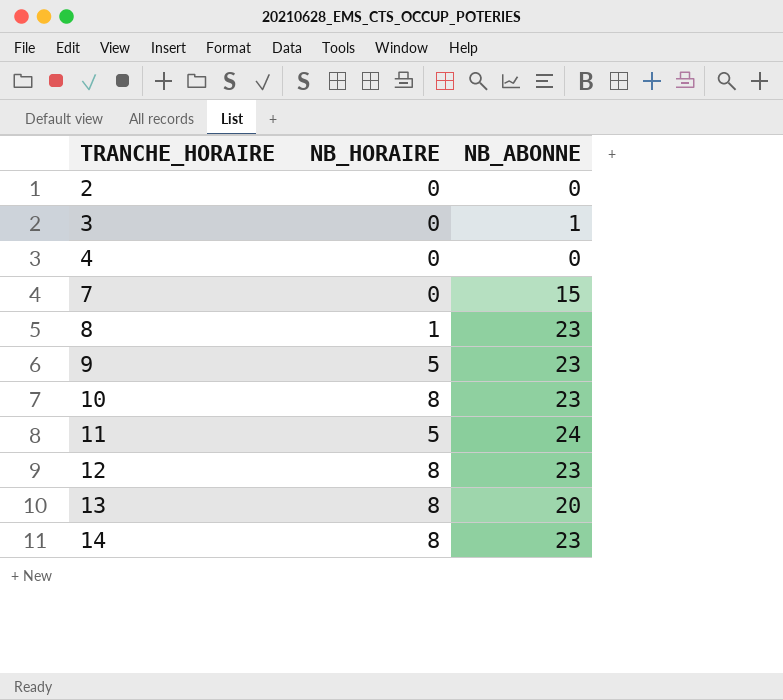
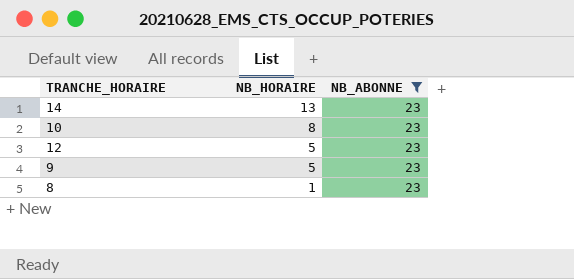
filter: none -> NB_ABONNE = 23
row order: TRANCHE_HORAIRE ascending -> NB_HORAIRE descending
14 | NB_HORAIRE: 8 -> 13
12 | NB_HORAIRE: 8 -> 5

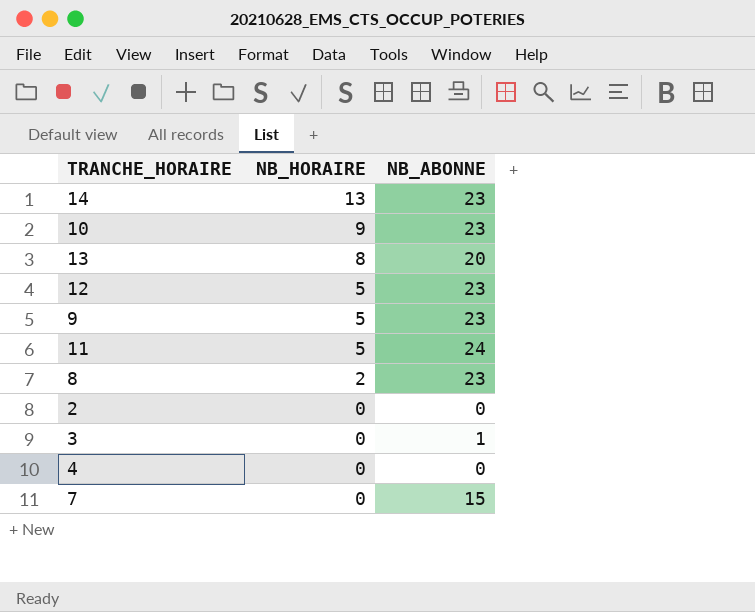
filter: NB_ABONNE = 23 -> none
10 | NB_HORAIRE: 8 -> 9
8 | NB_HORAIRE: 1 -> 2

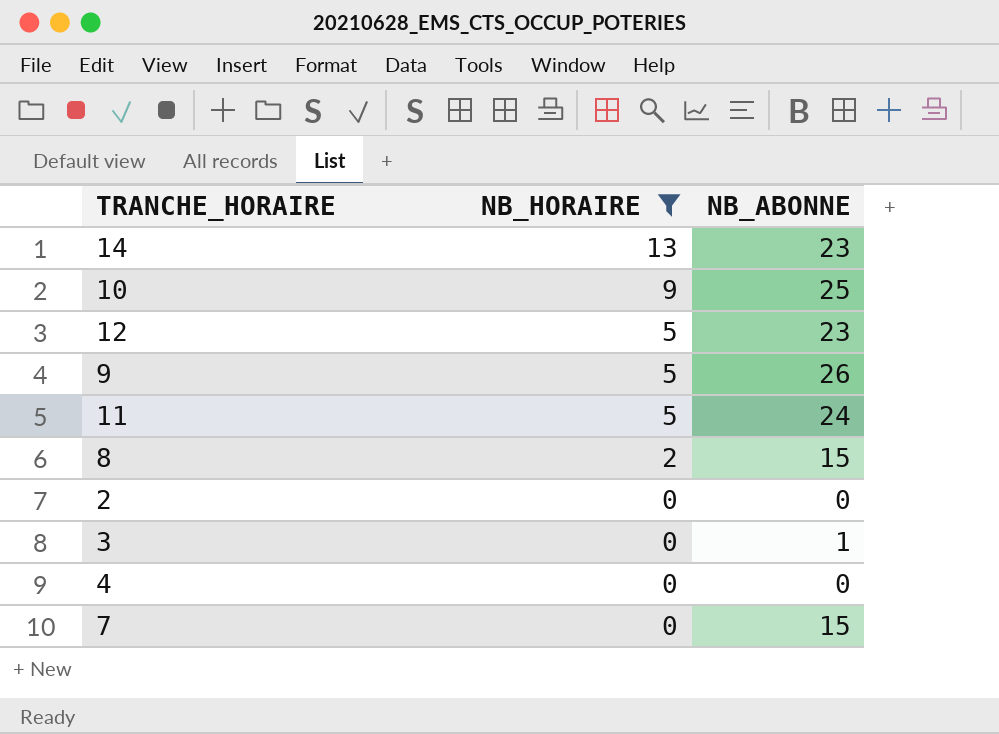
filter: none -> NB_HORAIRE != 8
10 | NB_ABONNE: 23 -> 25
9 | NB_ABONNE: 23 -> 26
8 | NB_ABONNE: 23 -> 15

